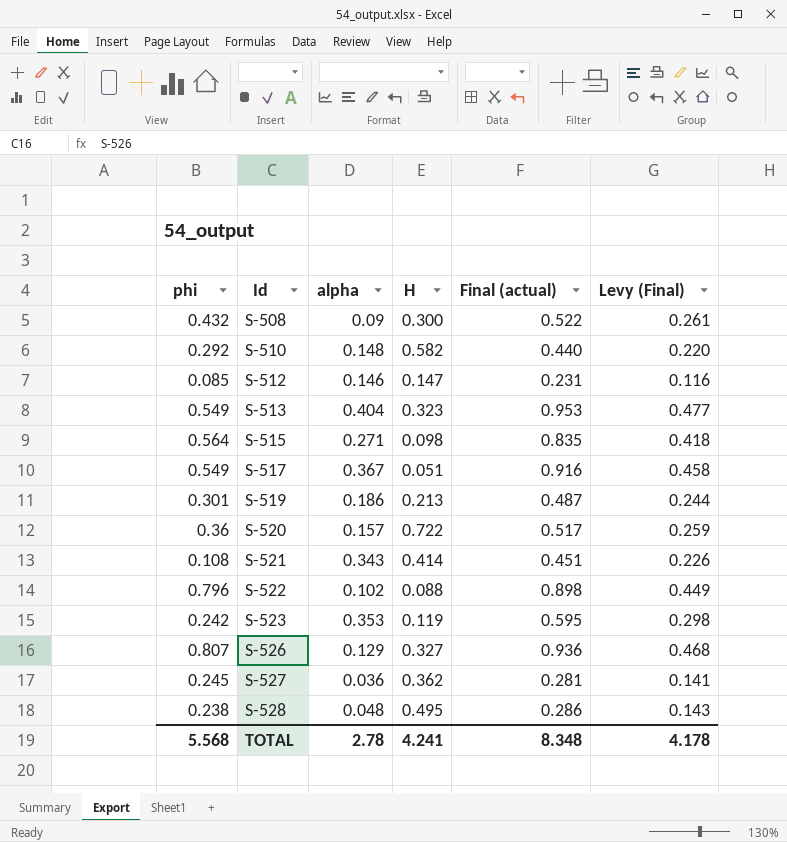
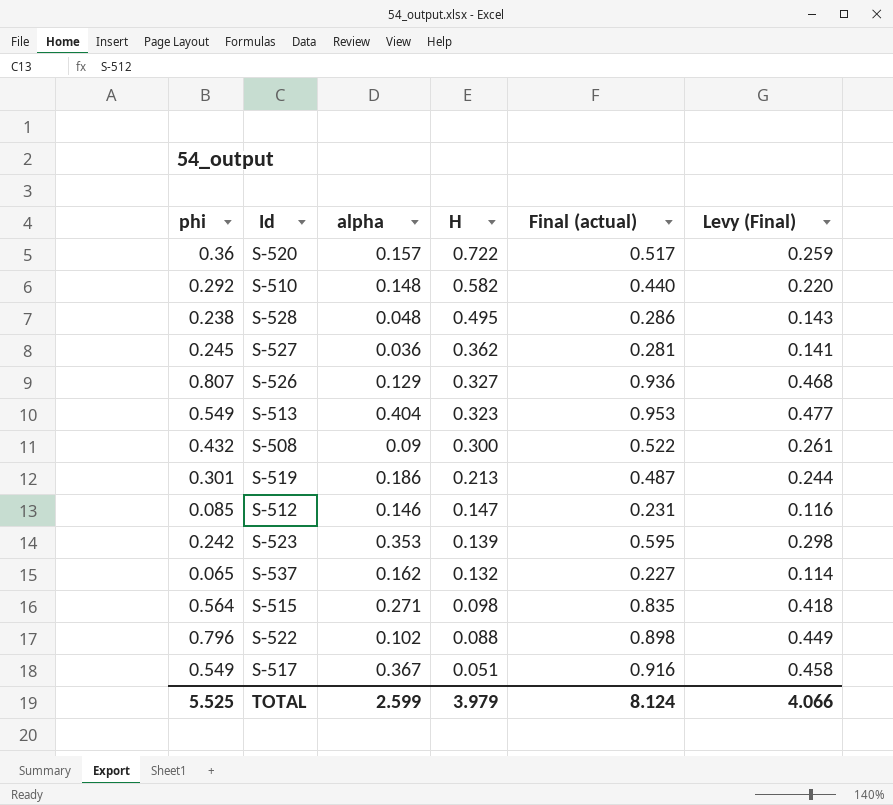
row order: Id ascending -> H descending
row S-521: 0.108 | 0.343 | 0.414 | 0.451 | 0.226 -> none
S-523 | H: 0.119 -> 0.139
row S-537: none -> 0.065 | 0.162 | 0.132 | 0.227 | 0.114
TOTAL | phi: 5.568 -> 5.525
TOTAL | alpha: 2.78 -> 2.599
TOTAL | H: 4.241 -> 3.979
TOTAL | Final (actual): 8.348 -> 8.124
TOTAL | Levy (Final): 4.178 -> 4.066

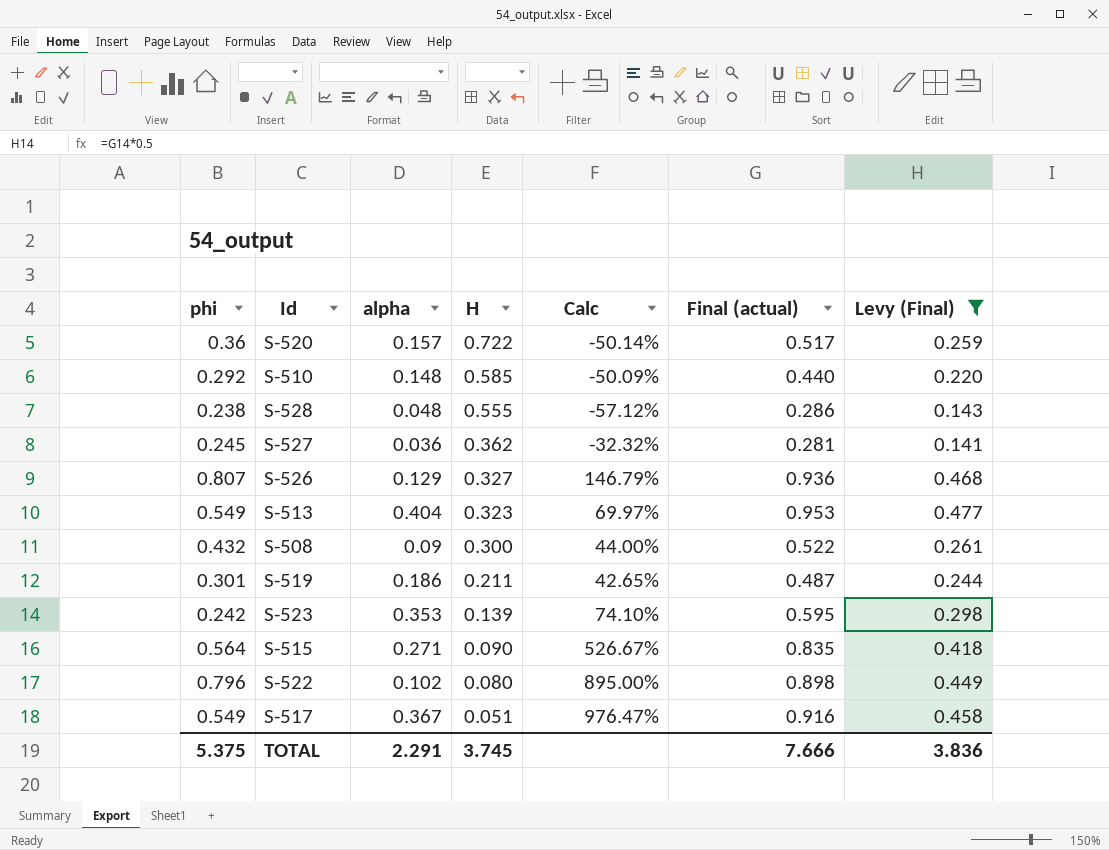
filter: none -> Levy (Final) >= 0.141
column Calc | formula: none -> ([phi] - [H]) / [H]
S-510 | H: 0.582 -> 0.585
S-528 | H: 0.495 -> 0.555
S-519 | H: 0.213 -> 0.211
S-515 | H: 0.098 -> 0.090
S-522 | H: 0.088 -> 0.080
TOTAL | phi: 5.525 -> 5.375
TOTAL | alpha: 2.599 -> 2.291
TOTAL | H: 3.979 -> 3.745
TOTAL | Final (actual): 8.124 -> 7.666
TOTAL | Levy (Final): 4.066 -> 3.836

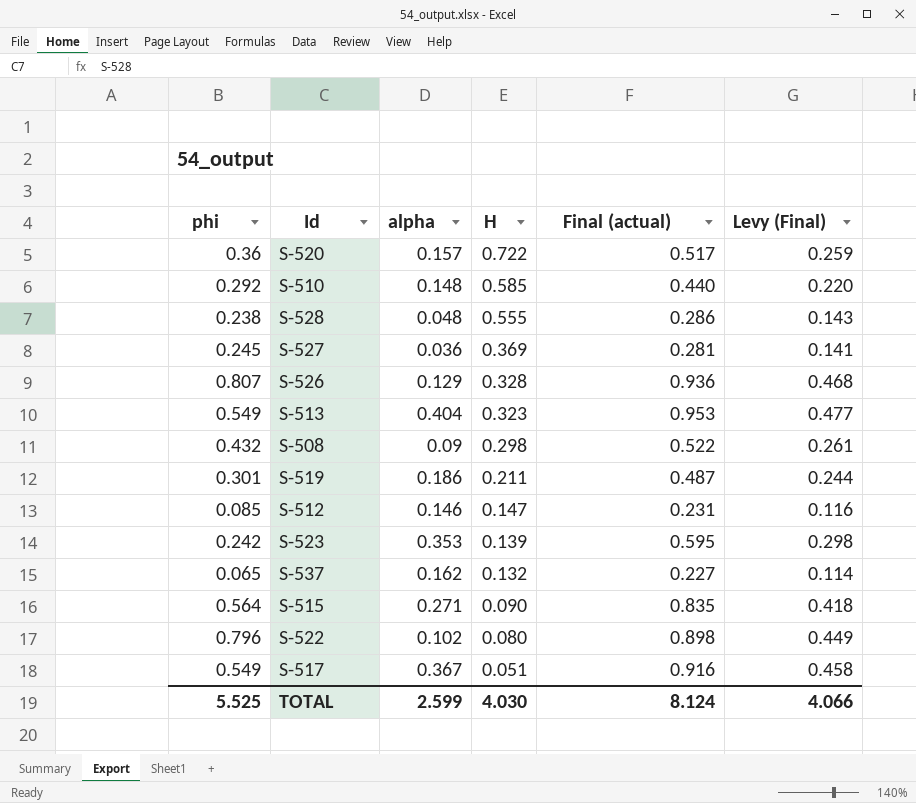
filter: Levy (Final) >= 0.141 -> none
column Calc | formula: ([phi] - [H]) / [H] -> none
S-527 | H: 0.362 -> 0.369
S-526 | H: 0.327 -> 0.328
S-508 | H: 0.300 -> 0.298
TOTAL | phi: 5.375 -> 5.525
TOTAL | alpha: 2.291 -> 2.599
TOTAL | H: 3.745 -> 4.030
TOTAL | Final (actual): 7.666 -> 8.124
TOTAL | Levy (Final): 3.836 -> 4.066

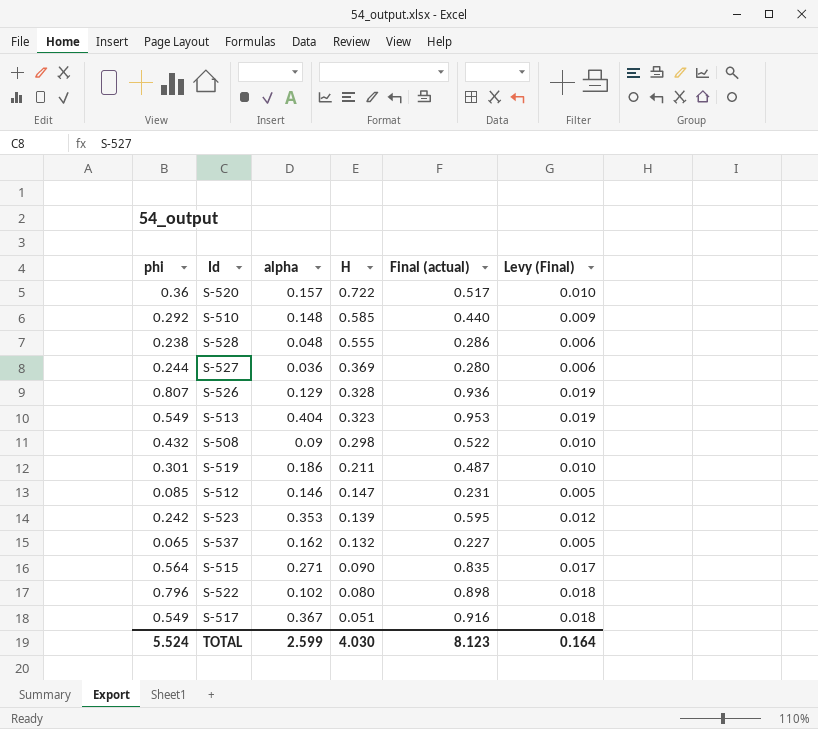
column Levy (Final) | formula: [Final (actual)] * 0.5 -> [Final (actual)] * 0.02
S-527 | phi: 0.245 -> 0.244
S-527 | Final (actual): 0.281 -> 0.280
TOTAL | phi: 5.525 -> 5.524
TOTAL | Final (actual): 8.124 -> 8.123
TOTAL | Levy (Final): 4.066 -> 0.164

